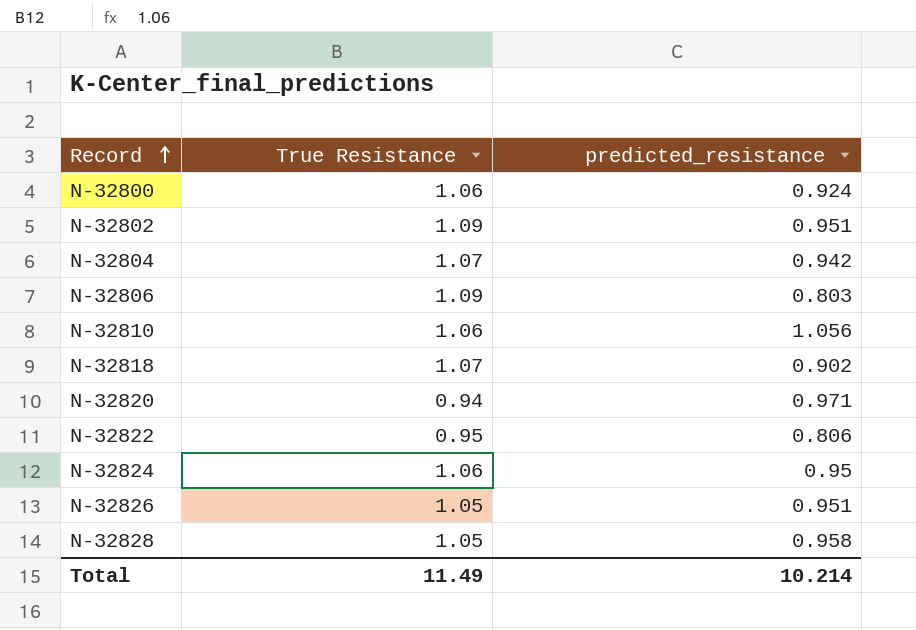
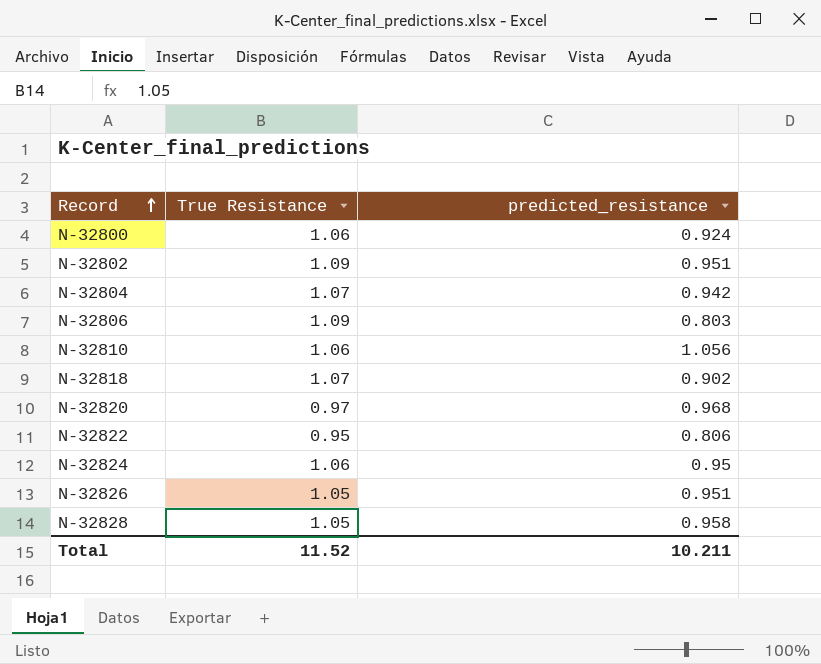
N-32820 | True Resistance: 0.94 -> 0.97
N-32820 | predicted_resistance: 0.971 -> 0.968
Total | True Resistance: 11.49 -> 11.52
Total | predicted_resistance: 10.214 -> 10.211

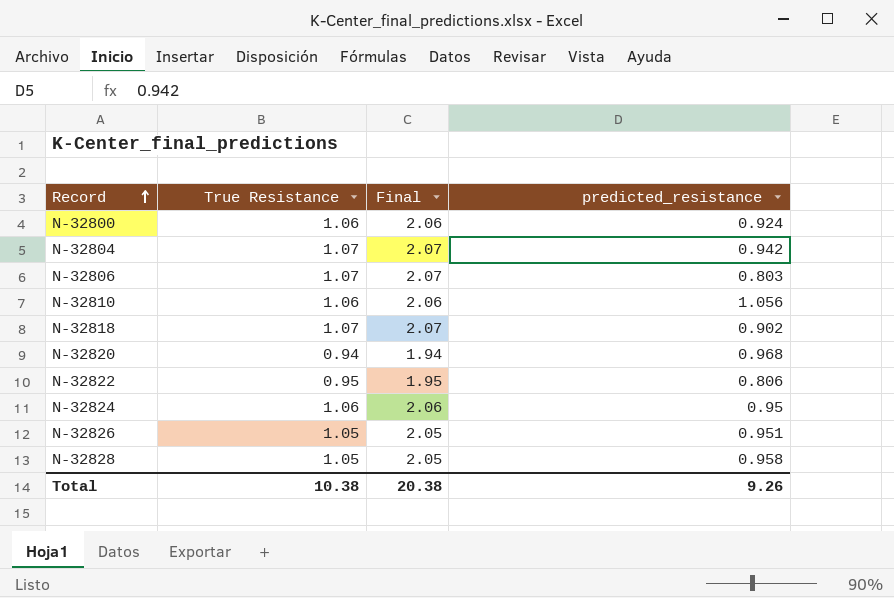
column Final | formula: none -> [True Resistance] + 1
row N-32802: 1.09 | 0.951 -> none
N-32806 | True Resistance: 1.09 -> 1.07
N-32820 | True Resistance: 0.97 -> 0.94
Total | True Resistance: 11.52 -> 10.38
Total | predicted_resistance: 10.211 -> 9.26

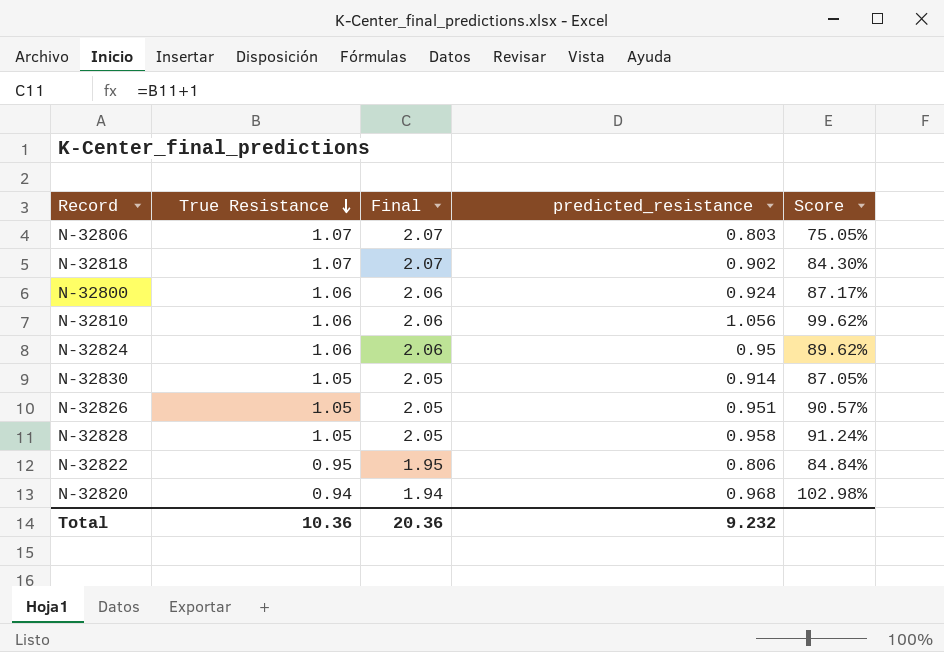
row order: Record ascending -> True Resistance descending
column Score | formula: none -> [predicted_resistance] / [True Resistance]
row N-32804: 1.07 | 2.07 | 0.942 -> none
row N-32830: none -> 1.05 | 2.05 | 0.914 | 87.05%
Total | True Resistance: 10.38 -> 10.36
Total | Final: 20.38 -> 20.36
Total | predicted_resistance: 9.26 -> 9.232

